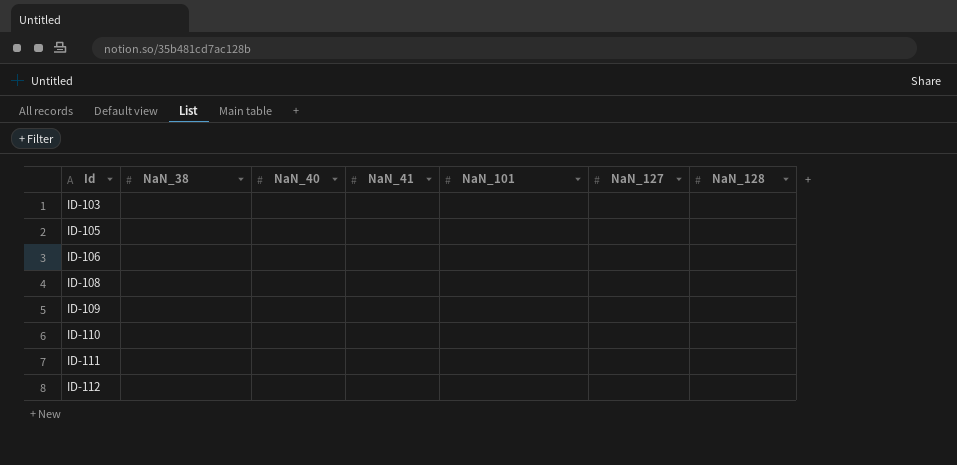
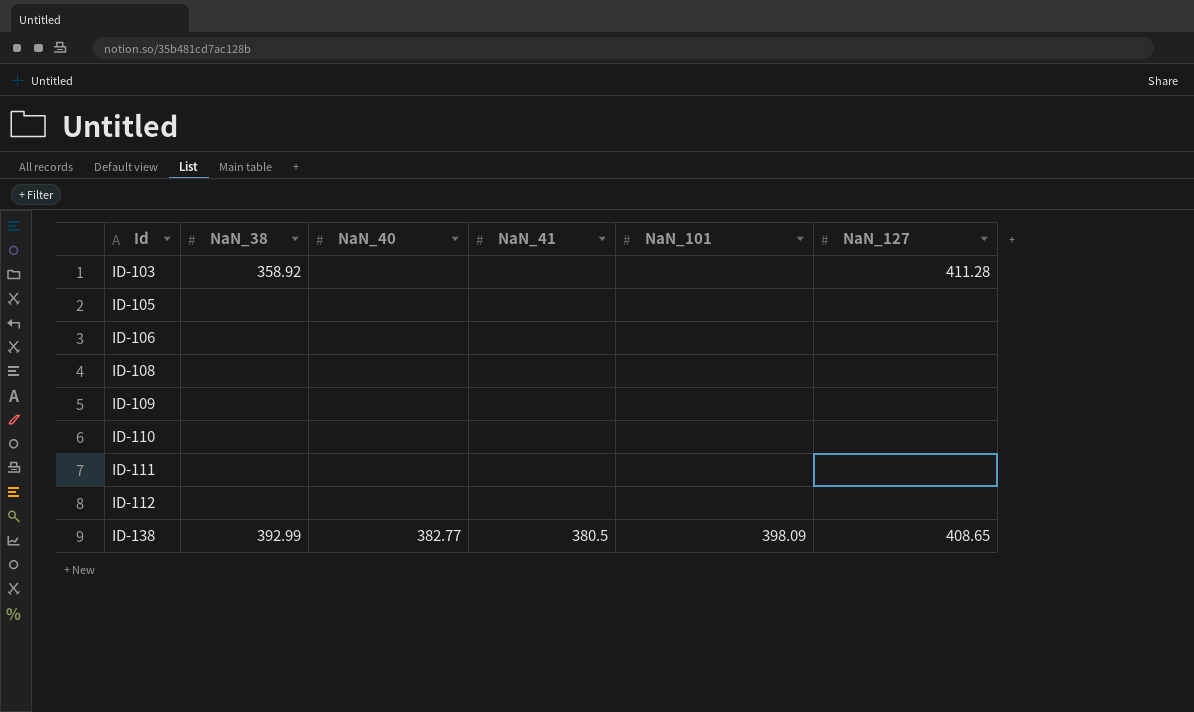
column NaN_128 | position: 7 -> none
ID-103 | NaN_38: none -> 358.92
ID-103 | NaN_127: none -> 411.28
row ID-138: none -> 392.99 | 382.77 | 380.5 | 398.09 | 408.65

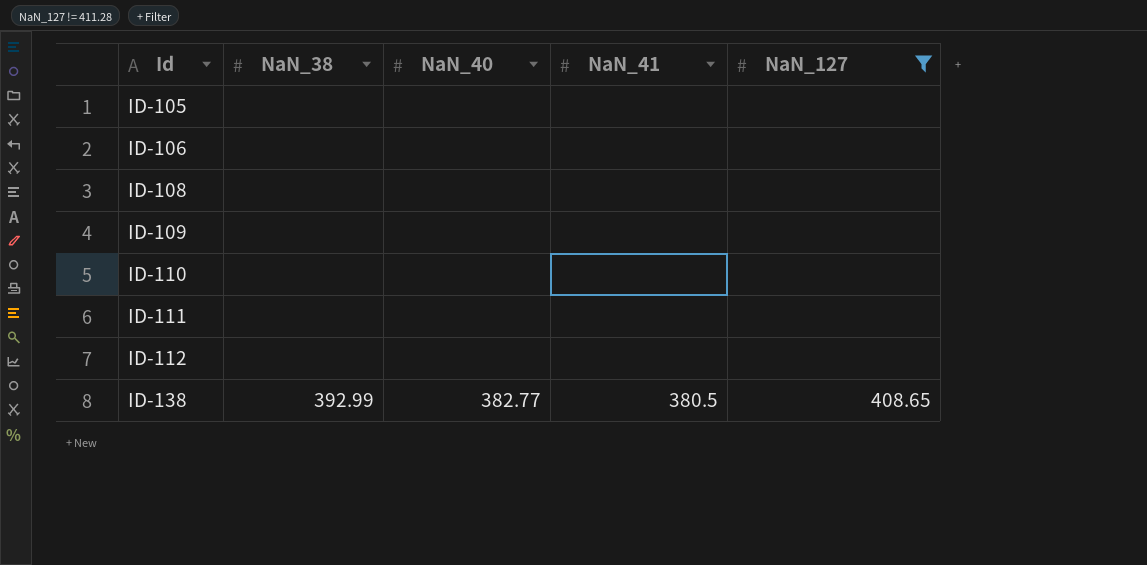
filter: none -> NaN_127 != 411.28
column NaN_101 | position: 5 -> none

